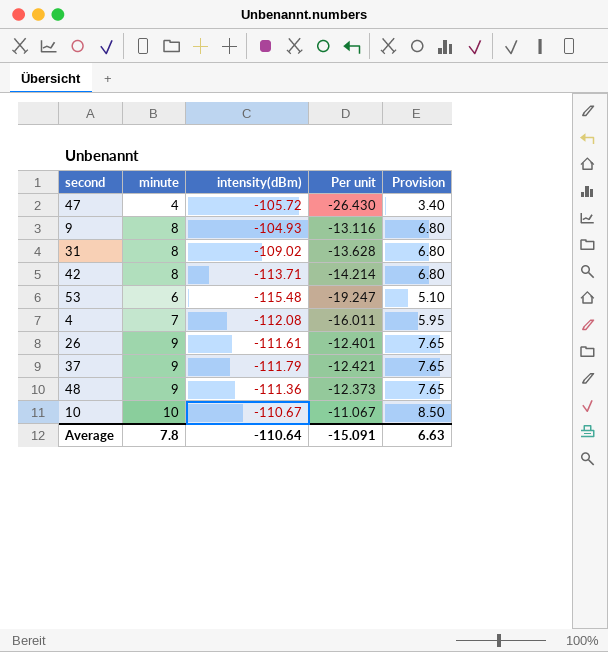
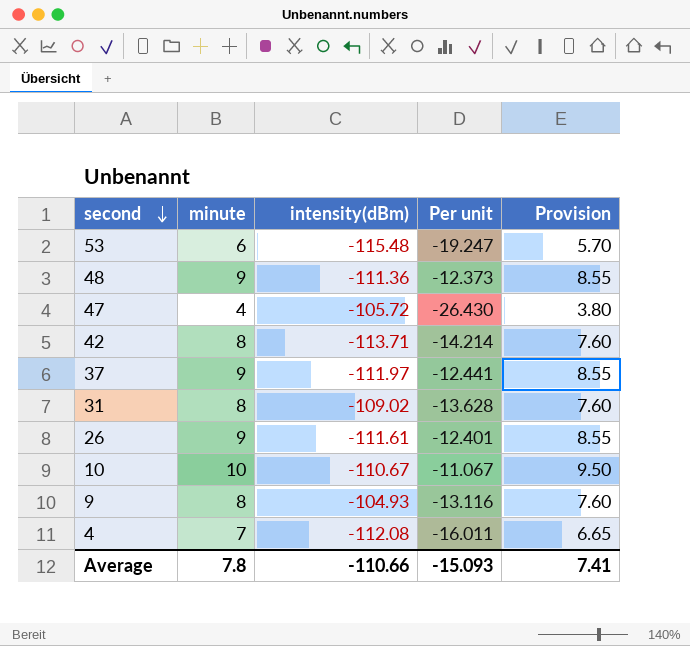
row order: none -> second descending
column Provision | formula: [minute] * 0.85 -> [minute] * 0.95
37 | intensity(dBm): -111.79 -> -111.97
37 | Per unit: -12.421 -> -12.441
Average | intensity(dBm): -110.64 -> -110.66
Average | Per unit: -15.091 -> -15.093
Average | Provision: 6.63 -> 7.41

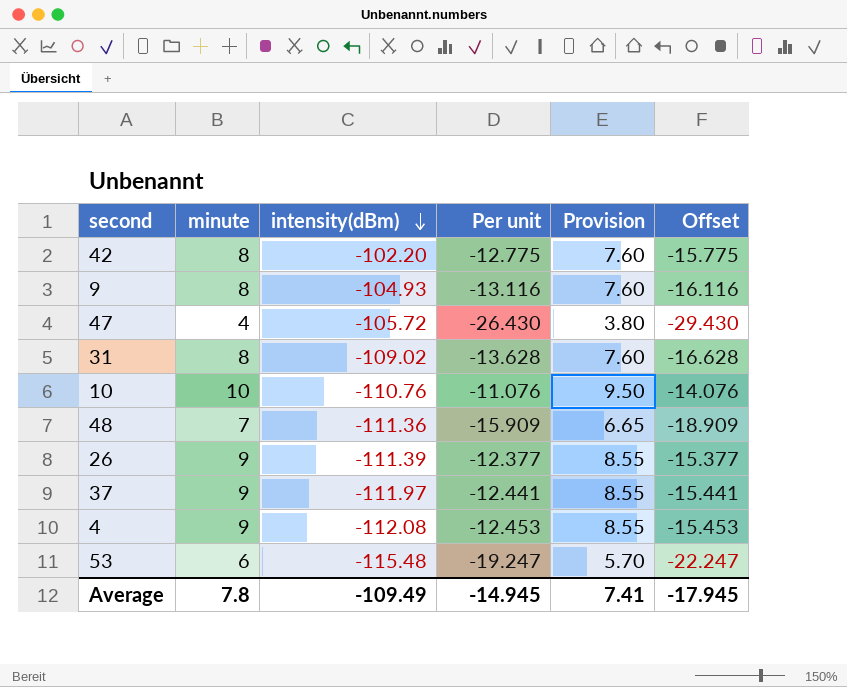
row order: second descending -> intensity(dBm) descending
column Offset | formula: none -> [Per unit] - 3
42 | intensity(dBm): -113.71 -> -102.20
42 | Per unit: -14.214 -> -12.775
10 | intensity(dBm): -110.67 -> -110.76
10 | Per unit: -11.067 -> -11.076
48 | minute: 9 -> 7
48 | Per unit: -12.373 -> -15.909
48 | Provision: 8.55 -> 6.65
26 | intensity(dBm): -111.61 -> -111.39
26 | Per unit: -12.401 -> -12.377
4 | minute: 7 -> 9
4 | Per unit: -16.011 -> -12.453
4 | Provision: 6.65 -> 8.55
Average | intensity(dBm): -110.66 -> -109.49
Average | Per unit: -15.093 -> -14.945

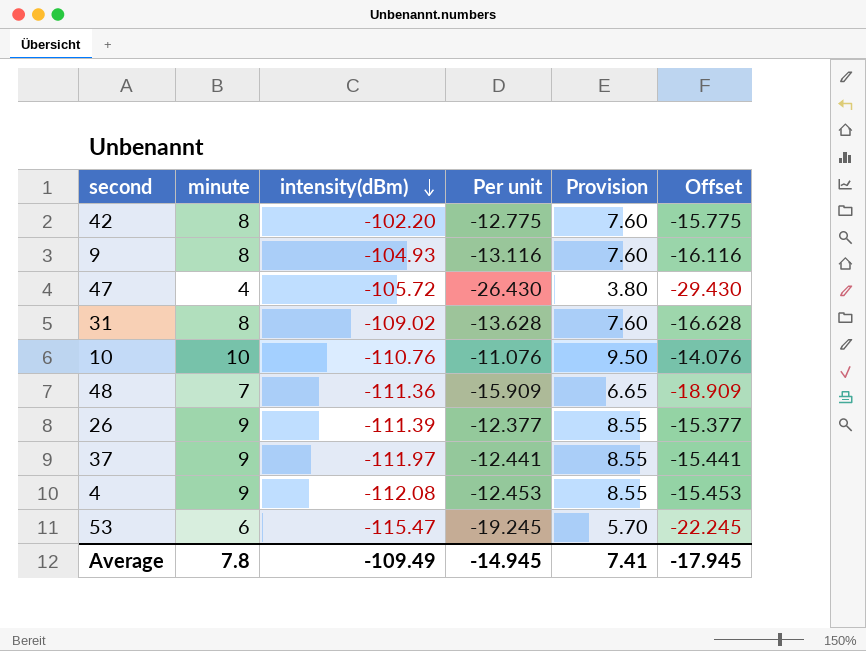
53 | intensity(dBm): -115.48 -> -115.47
53 | Per unit: -19.247 -> -19.245
53 | Offset: -22.247 -> -22.245

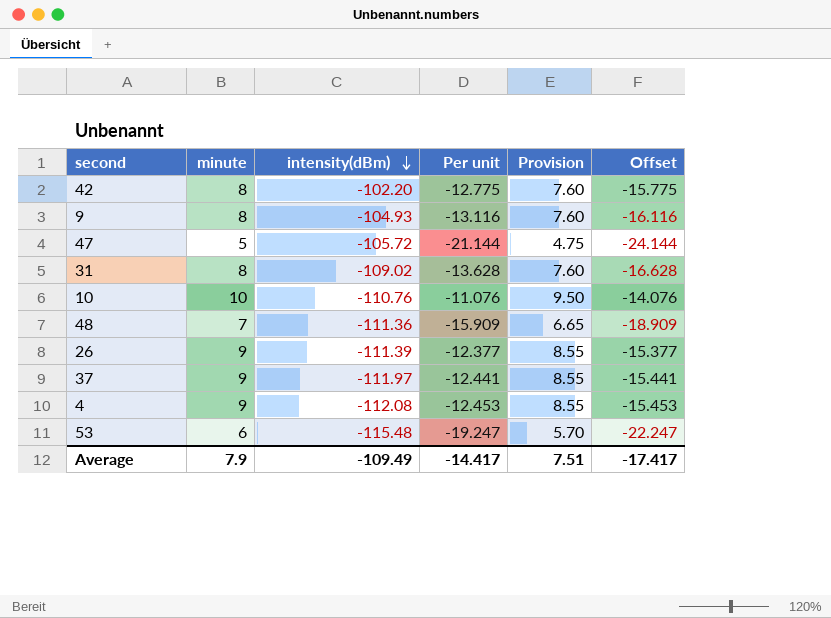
47 | minute: 4 -> 5
47 | Per unit: -26.430 -> -21.144
47 | Provision: 3.80 -> 4.75
47 | Offset: -29.430 -> -24.144
53 | intensity(dBm): -115.47 -> -115.48
53 | Per unit: -19.245 -> -19.247
53 | Offset: -22.245 -> -22.247
Average | minute: 7.8 -> 7.9
Average | Per unit: -14.945 -> -14.417
Average | Provision: 7.41 -> 7.51
Average | Offset: -17.945 -> -17.417

